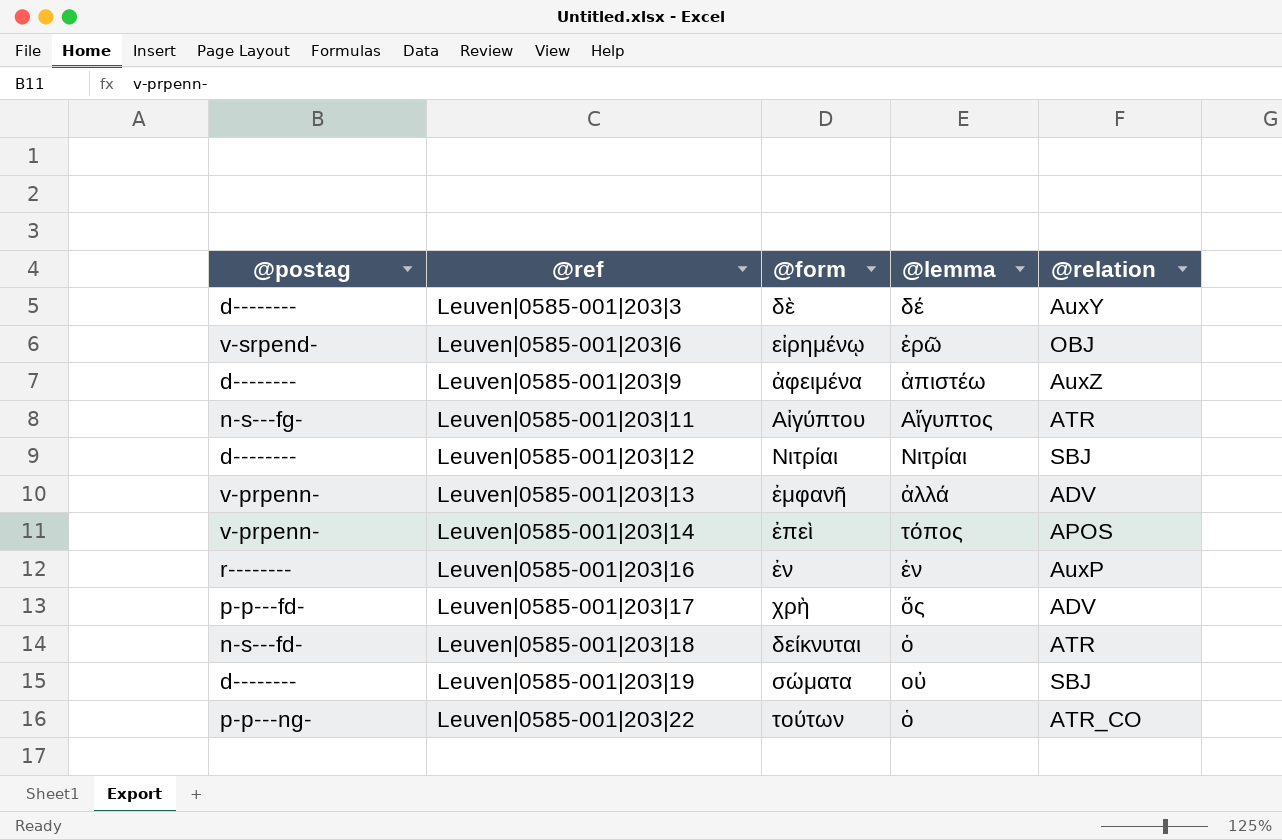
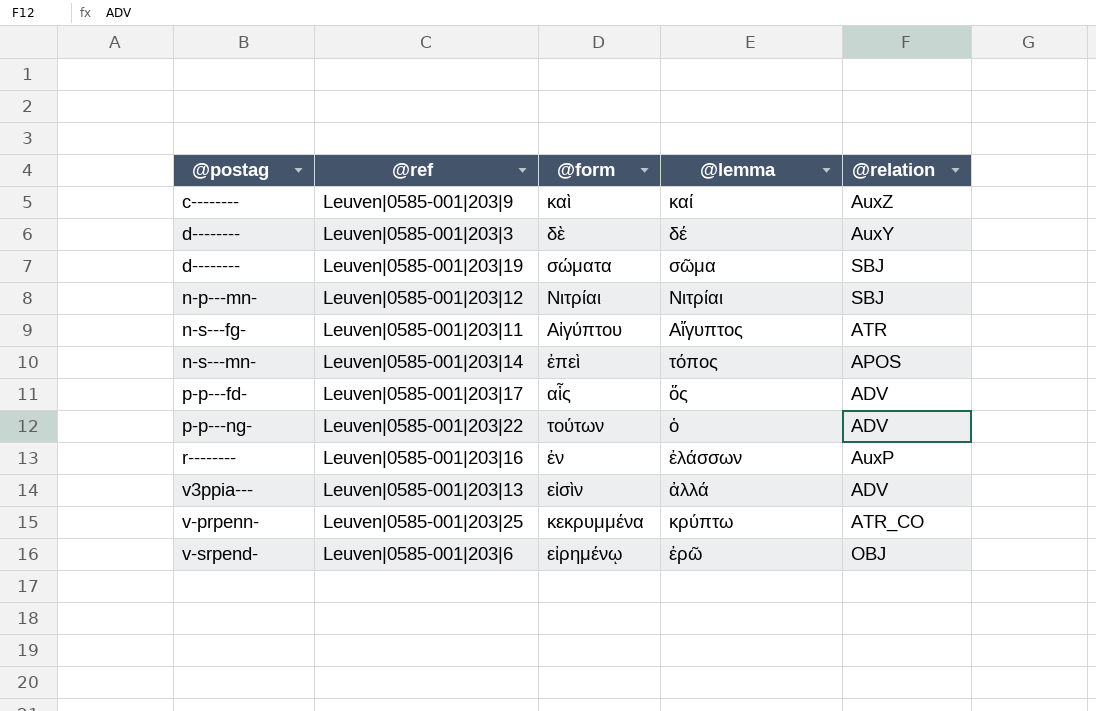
row order: @ref ascending -> @postag ascending
row Leuven|0585-001|203|18: n-s---fd- | δείκνυται | ὁ | ATR -> none
Leuven|0585-001|203|9 | @postag: d-------- -> c--------
Leuven|0585-001|203|9 | @form: ἀφειμένα -> καὶ
Leuven|0585-001|203|9 | @lemma: ἀπιστέω -> καί
Leuven|0585-001|203|19 | @lemma: οὐ -> σῶμα
Leuven|0585-001|203|12 | @postag: d-------- -> n-p---mn-
Leuven|0585-001|203|14 | @postag: v-prpenn- -> n-s---mn-
Leuven|0585-001|203|17 | @form: χρὴ -> αἷς
Leuven|0585-001|203|22 | @relation: ATR_CO -> ADV
Leuven|0585-001|203|16 | @lemma: ἐν -> ἐλάσσων
Leuven|0585-001|203|13 | @postag: v-prpenn- -> v3ppia---
Leuven|0585-001|203|13 | @form: ἐμφανῆ -> εἰσὶν
row Leuven|0585-001|203|25: none -> v-prpenn- | κεκρυμμένα | κρύπτω | ATR_CO

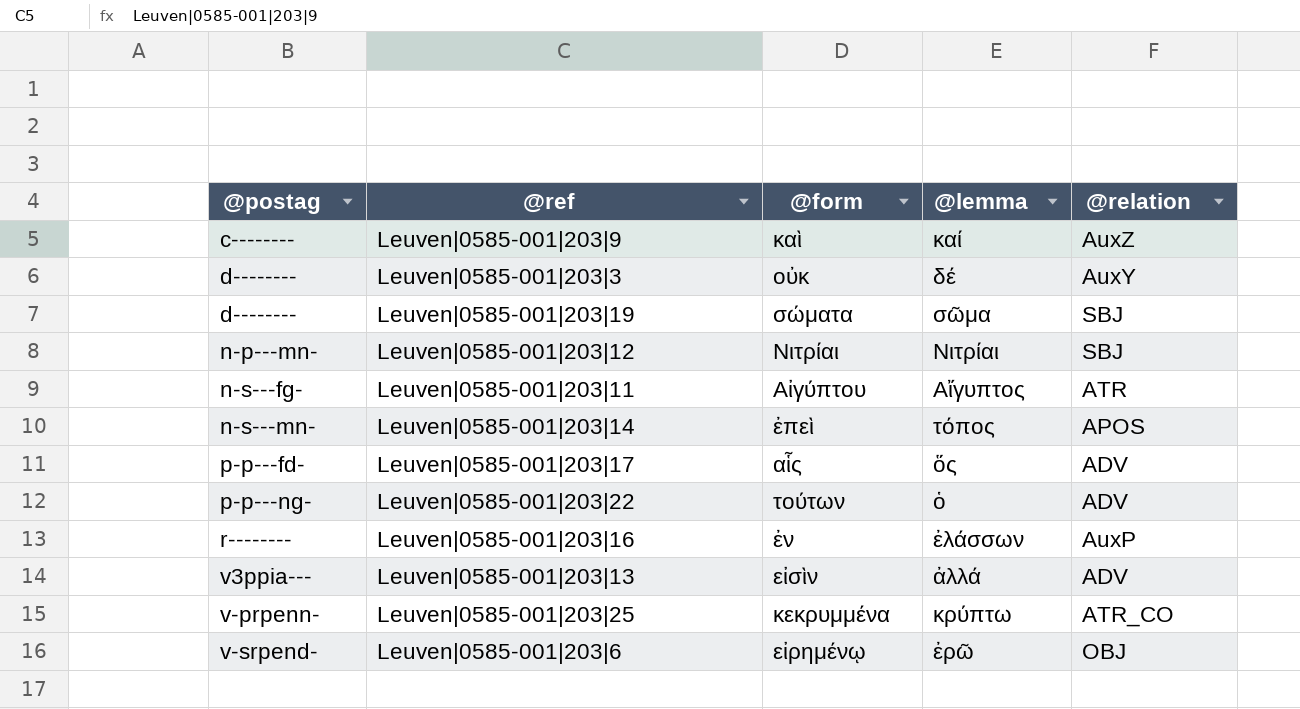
Leuven|0585-001|203|3 | @form: δὲ -> οὐκ

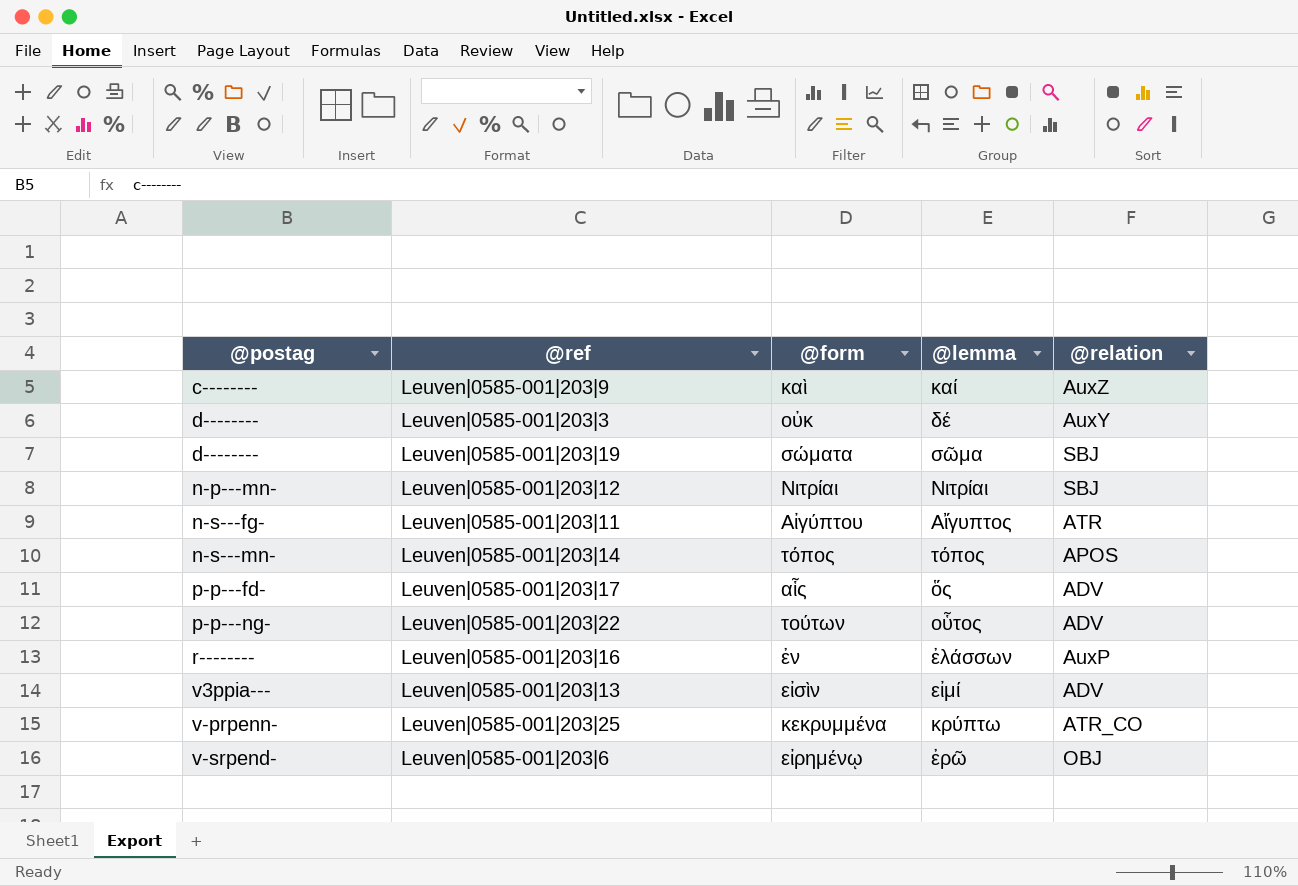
Leuven|0585-001|203|14 | @form: ἐπεὶ -> τόπος
Leuven|0585-001|203|22 | @lemma: ὁ -> οὗτος
Leuven|0585-001|203|13 | @lemma: ἀλλά -> εἰμί

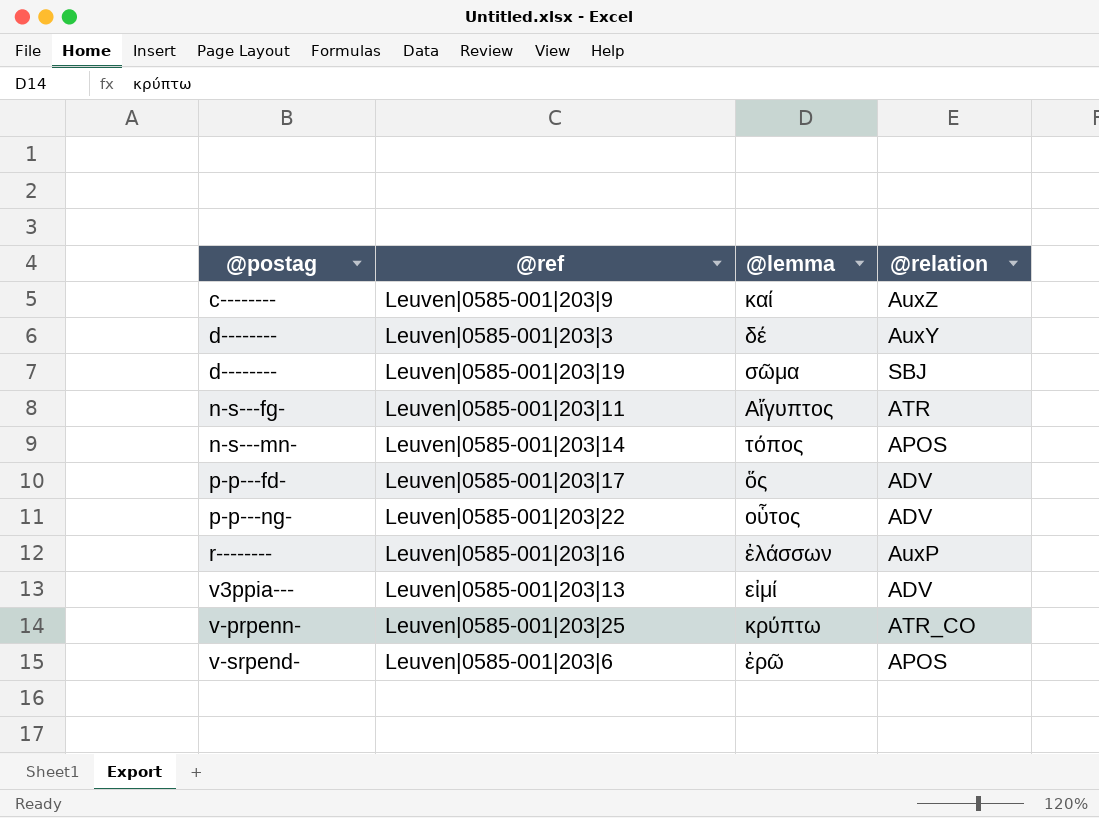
column @form | position: 3 -> none
row Leuven|0585-001|203|12: n-p---mn- | Νιτρίαι | Νιτρίαι | SBJ -> none
Leuven|0585-001|203|6 | @relation: OBJ -> APOS

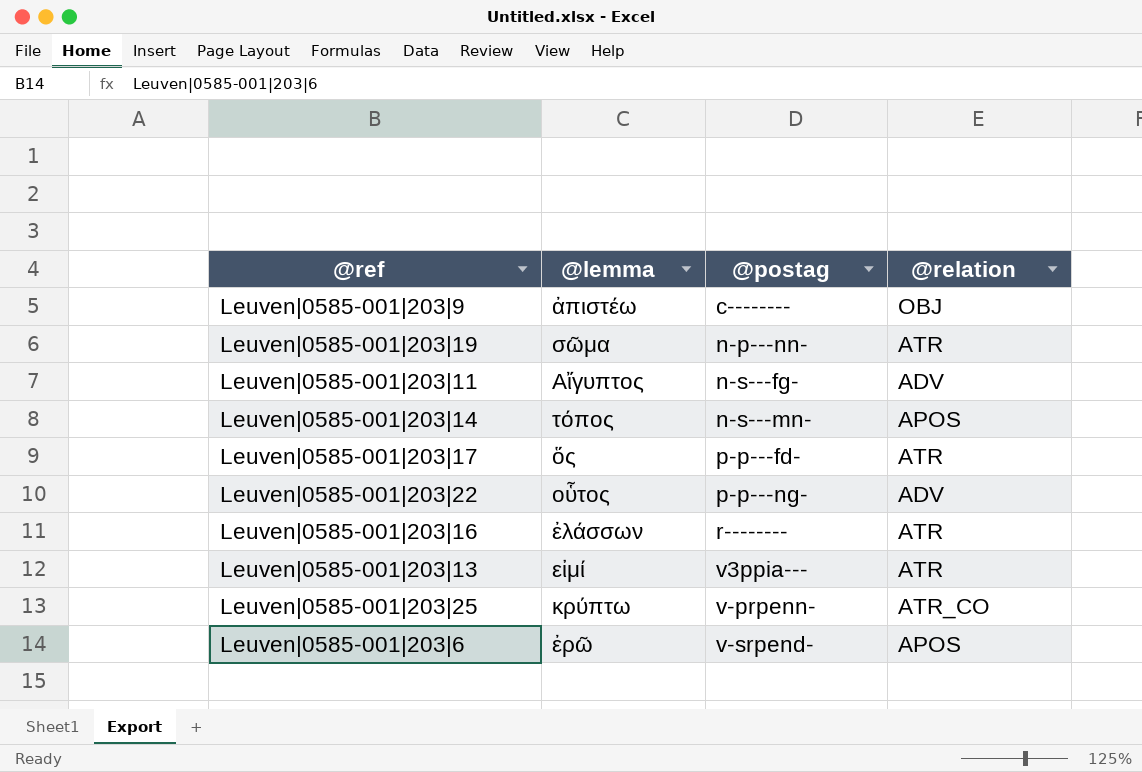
column @postag | position: 1 -> 3
row Leuven|0585-001|203|3: d-------- | δέ | AuxY -> none
Leuven|0585-001|203|9 | @lemma: καί -> ἀπιστέω
Leuven|0585-001|203|9 | @relation: AuxZ -> OBJ
Leuven|0585-001|203|19 | @postag: d-------- -> n-p---nn-
Leuven|0585-001|203|19 | @relation: SBJ -> ATR
Leuven|0585-001|203|11 | @relation: ATR -> ADV
Leuven|0585-001|203|17 | @relation: ADV -> ATR
Leuven|0585-001|203|16 | @relation: AuxP -> ATR
Leuven|0585-001|203|13 | @relation: ADV -> ATR

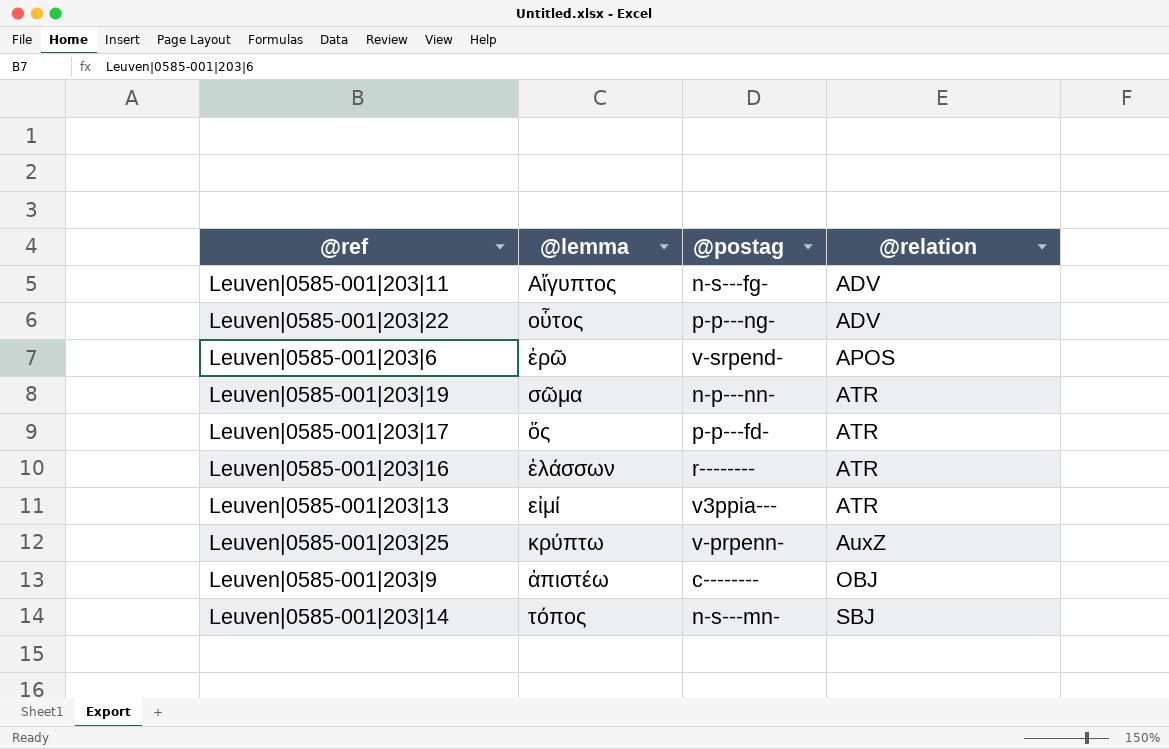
row order: @postag ascending -> @relation ascending
Leuven|0585-001|203|25 | @relation: ATR_CO -> AuxZ
Leuven|0585-001|203|14 | @relation: APOS -> SBJ

